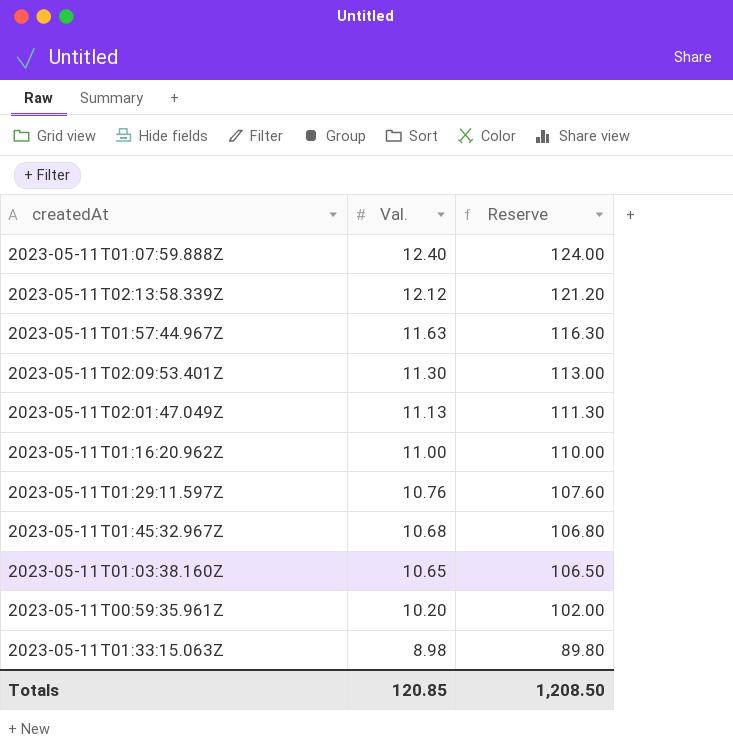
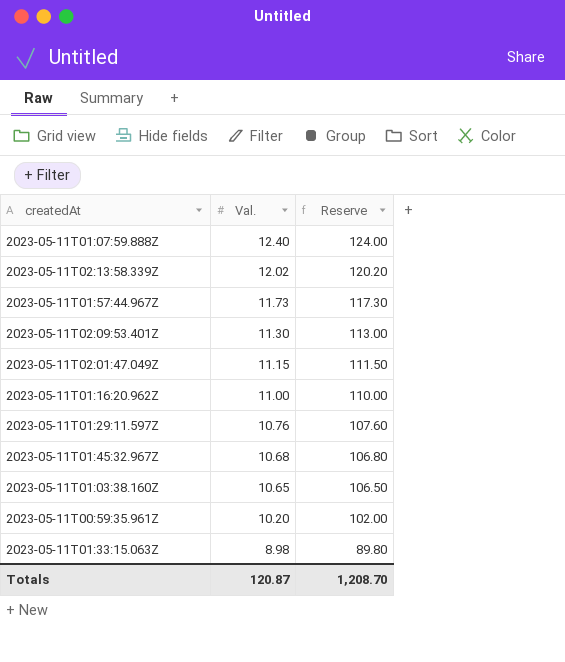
2023-05-11T02:13:58.339Z | Val.: 12.12 -> 12.02
2023-05-11T02:13:58.339Z | Reserve: 121.20 -> 120.20
2023-05-11T01:57:44.967Z | Val.: 11.63 -> 11.73
2023-05-11T01:57:44.967Z | Reserve: 116.30 -> 117.30
2023-05-11T02:01:47.049Z | Val.: 11.13 -> 11.15
2023-05-11T02:01:47.049Z | Reserve: 111.30 -> 111.50
Totals | Val.: 120.85 -> 120.87
Totals | Reserve: 1,208.50 -> 1,208.70

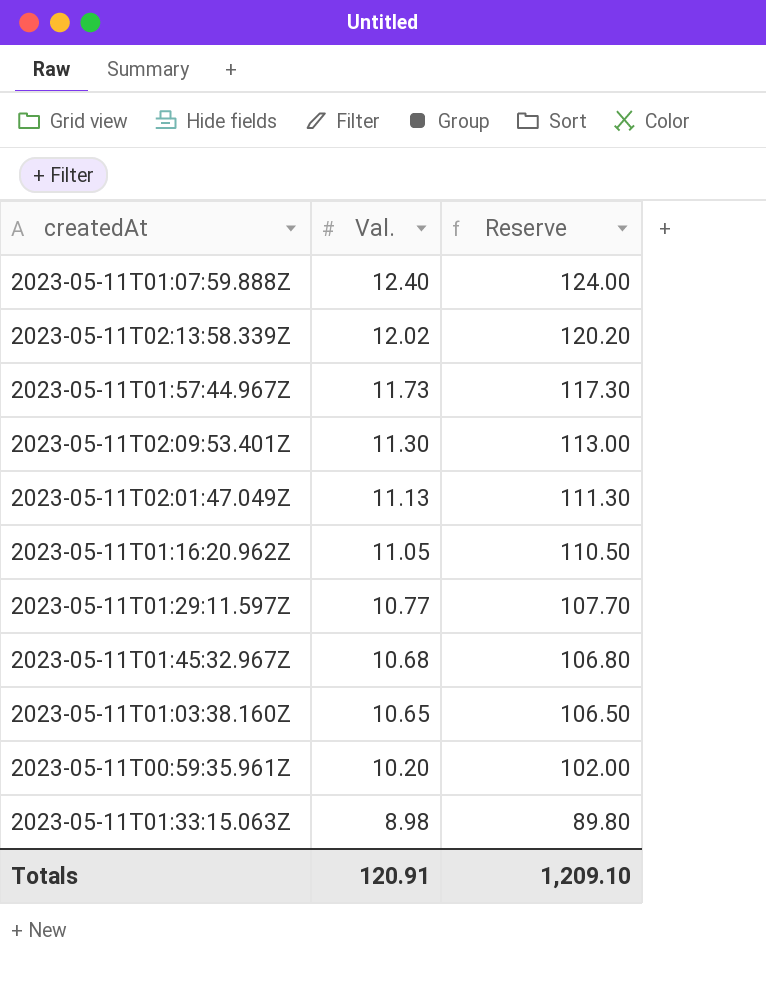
2023-05-11T02:01:47.049Z | Val.: 11.15 -> 11.13
2023-05-11T02:01:47.049Z | Reserve: 111.50 -> 111.30
2023-05-11T01:16:20.962Z | Val.: 11.00 -> 11.05
2023-05-11T01:16:20.962Z | Reserve: 110.00 -> 110.50
2023-05-11T01:29:11.597Z | Val.: 10.76 -> 10.77
2023-05-11T01:29:11.597Z | Reserve: 107.60 -> 107.70
Totals | Val.: 120.87 -> 120.91
Totals | Reserve: 1,208.70 -> 1,209.10

